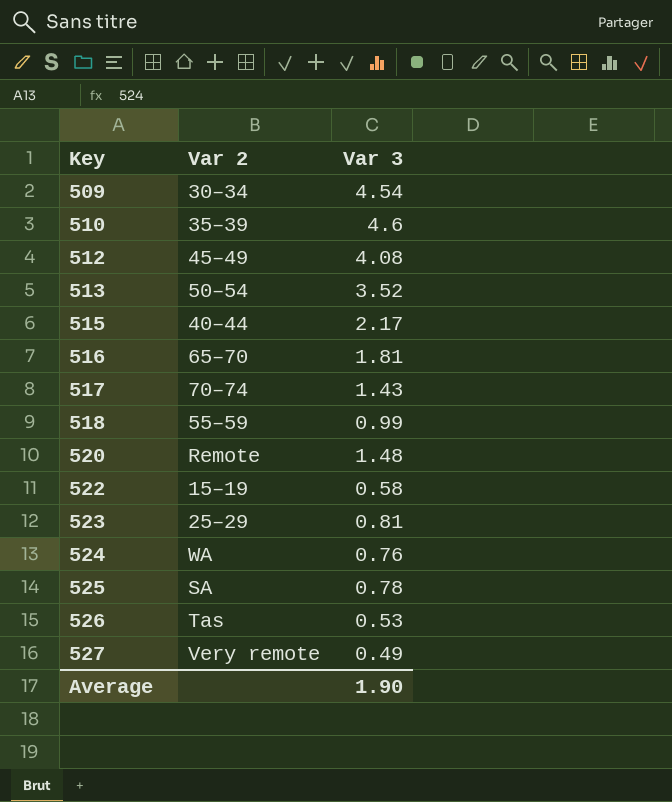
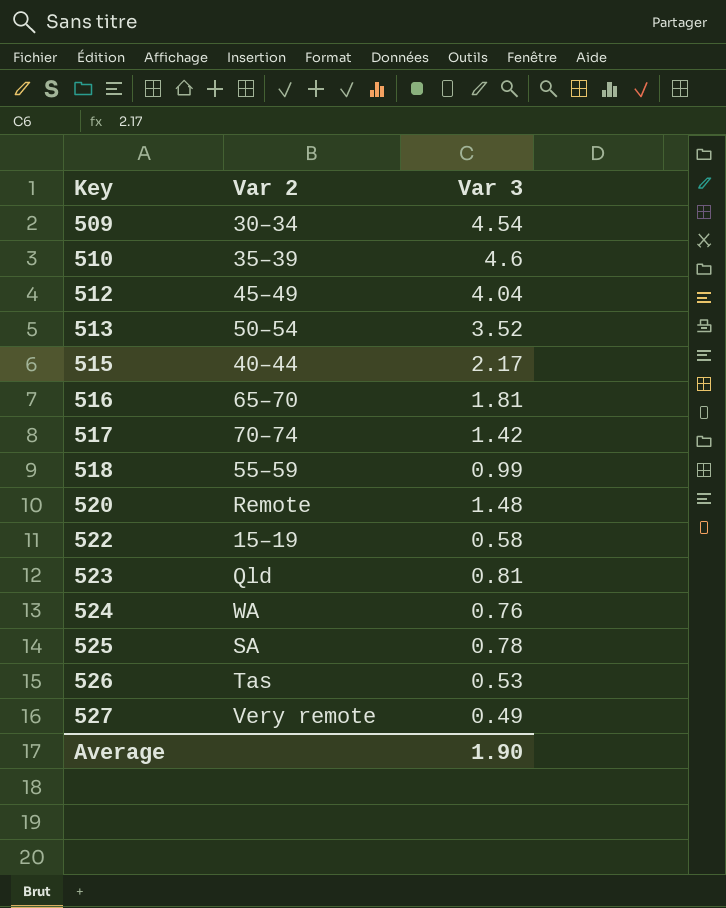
512 | Var 3: 4.08 -> 4.04
517 | Var 3: 1.43 -> 1.42
523 | Var 2: 25–29 -> Qld

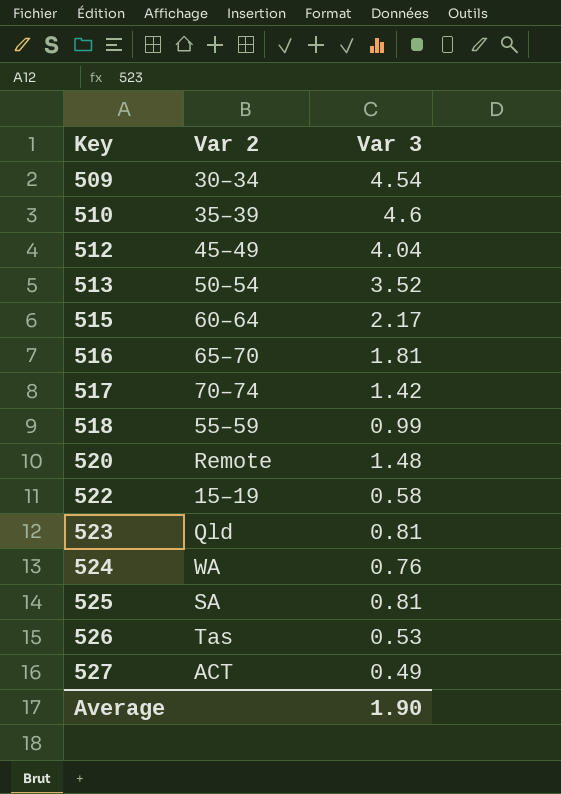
515 | Var 2: 40–44 -> 60–64
525 | Var 3: 0.78 -> 0.81
527 | Var 2: Very remote -> ACT

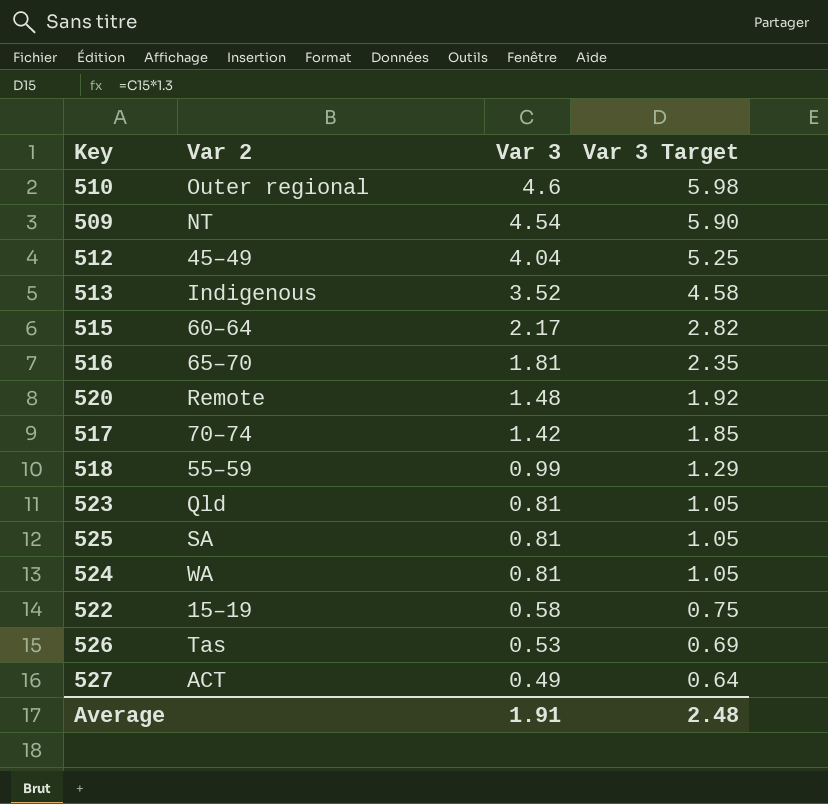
row order: Key ascending -> Var 3 descending
column Var 3 Target | formula: none -> [Var 3] * 1.3
510 | Var 2: 35–39 -> Outer regional
509 | Var 2: 30–34 -> NT
513 | Var 2: 50–54 -> Indigenous
524 | Var 3: 0.76 -> 0.81
Average | Var 3: 1.90 -> 1.91

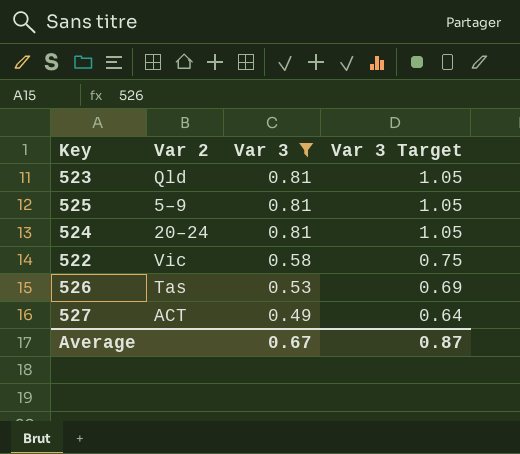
filter: none -> Var 3 <= 0.81
525 | Var 2: SA -> 5–9
524 | Var 2: WA -> 20–24
522 | Var 2: 15–19 -> Vic
Average | Var 3: 1.91 -> 0.67
Average | Var 3 Target: 2.48 -> 0.87

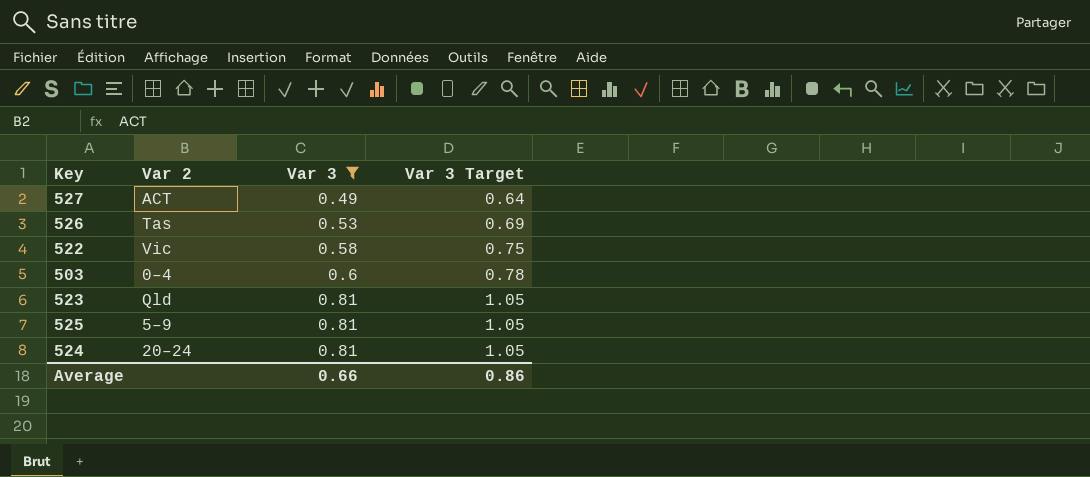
row order: Var 3 descending -> Var 3 ascending
row 503: none -> 0–4 | 0.6 | 0.78
Average | Var 3: 0.67 -> 0.66
Average | Var 3 Target: 0.87 -> 0.86

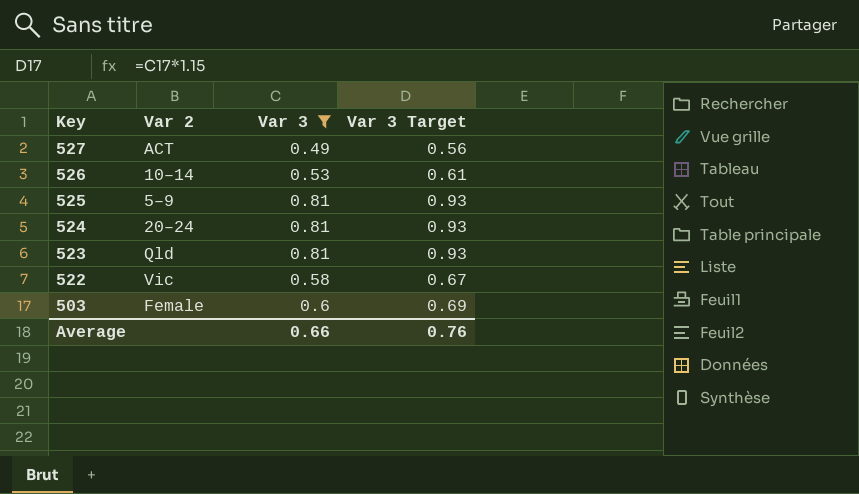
row order: Var 3 ascending -> Key descending
column Var 3 Target | formula: [Var 3] * 1.3 -> [Var 3] * 1.15
526 | Var 2: Tas -> 10–14
503 | Var 2: 0–4 -> Female
Average | Var 3 Target: 0.86 -> 0.76

